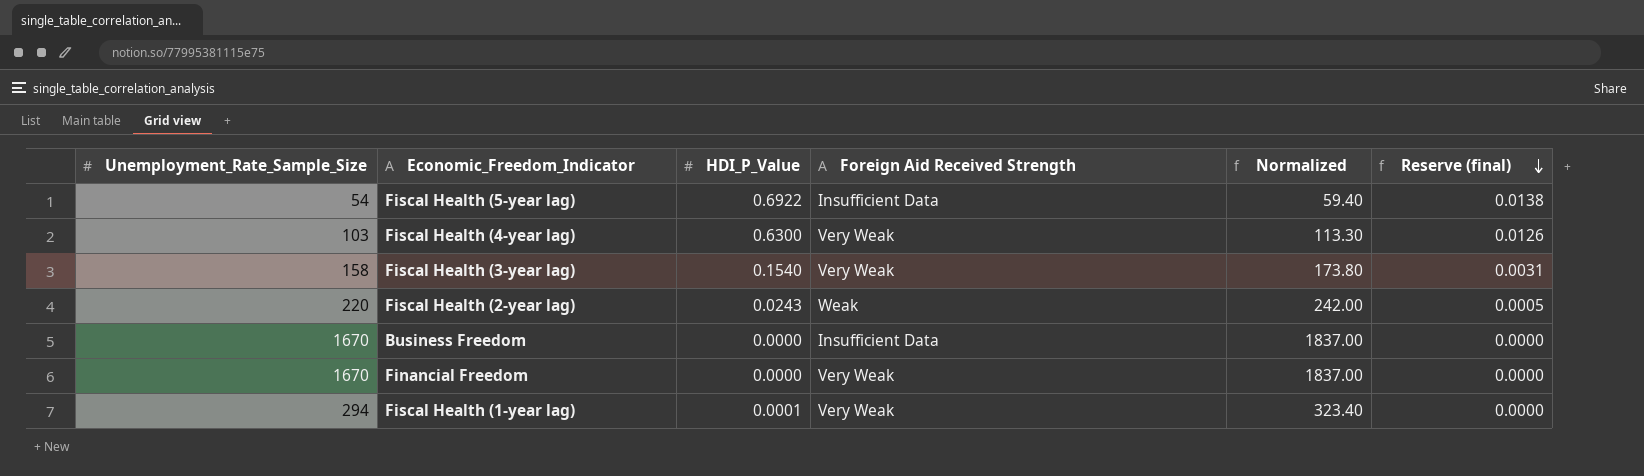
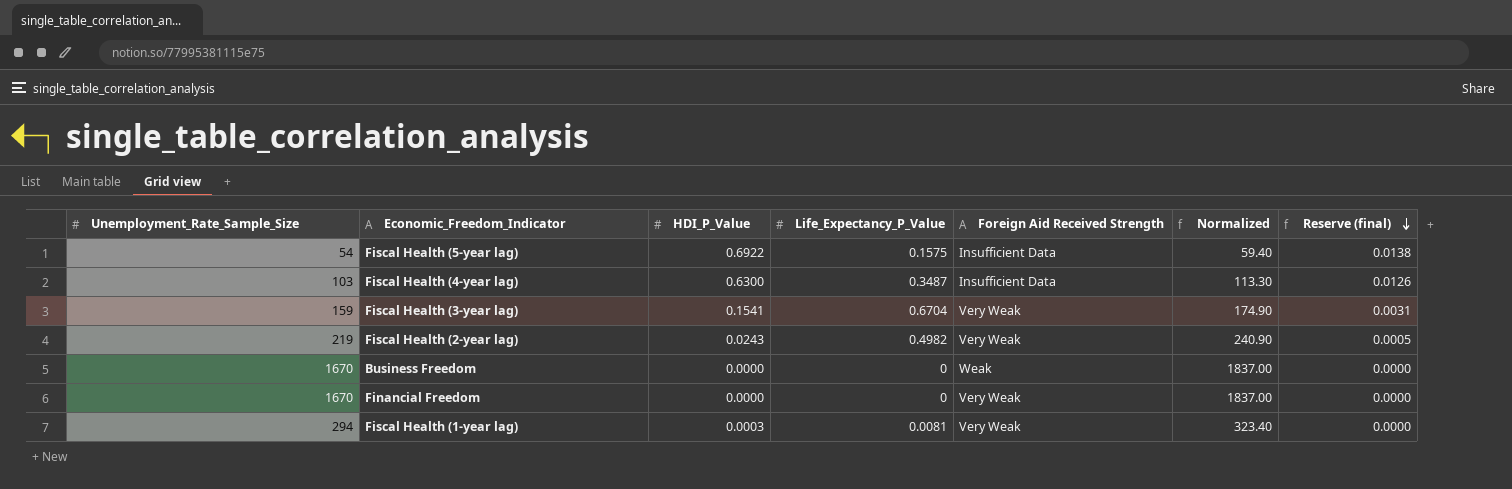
column Life_Expectancy_P_Value | position: none -> 4
Fiscal Health (4-year lag) | Foreign Aid Received Strength: Very Weak -> Insufficient Data
Fiscal Health (3-year lag) | Unemployment_Rate_Sample_Size: 158 -> 159
Fiscal Health (3-year lag) | HDI_P_Value: 0.1540 -> 0.1541
Fiscal Health (3-year lag) | Normalized: 173.80 -> 174.90
Fiscal Health (2-year lag) | Unemployment_Rate_Sample_Size: 220 -> 219
Fiscal Health (2-year lag) | Foreign Aid Received Strength: Weak -> Very Weak
Fiscal Health (2-year lag) | Normalized: 242.00 -> 240.90
Business Freedom | Foreign Aid Received Strength: Insufficient Data -> Weak
Fiscal Health (1-year lag) | HDI_P_Value: 0.0001 -> 0.0003

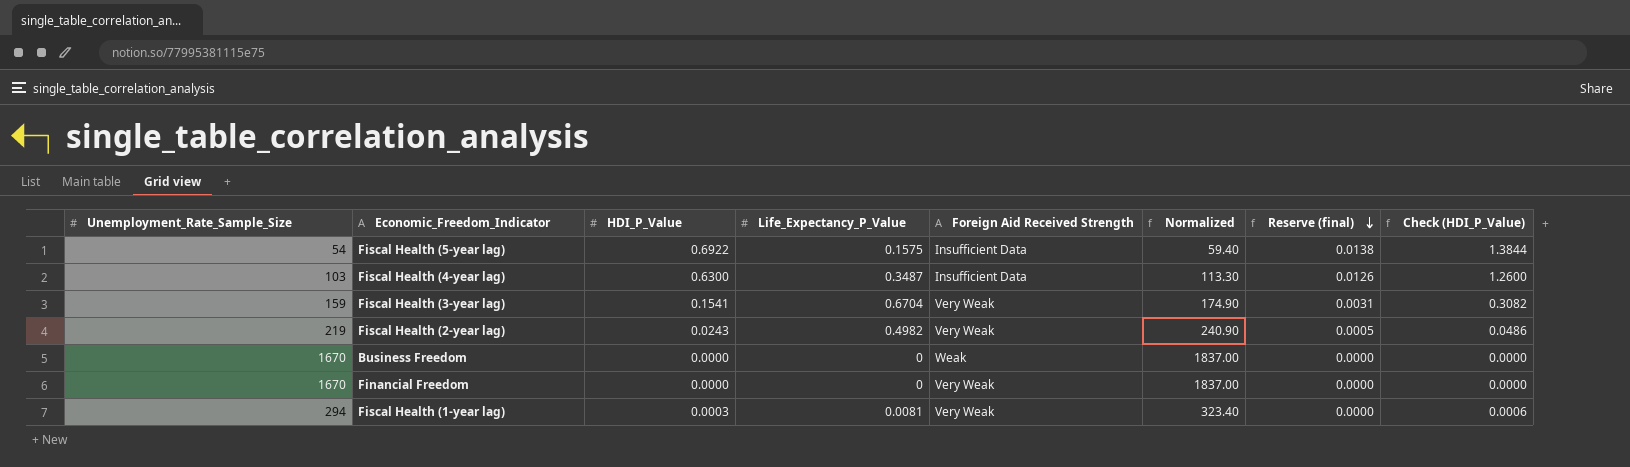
column Check (HDI_P_Value) | formula: none -> [HDI_P_Value] * 2

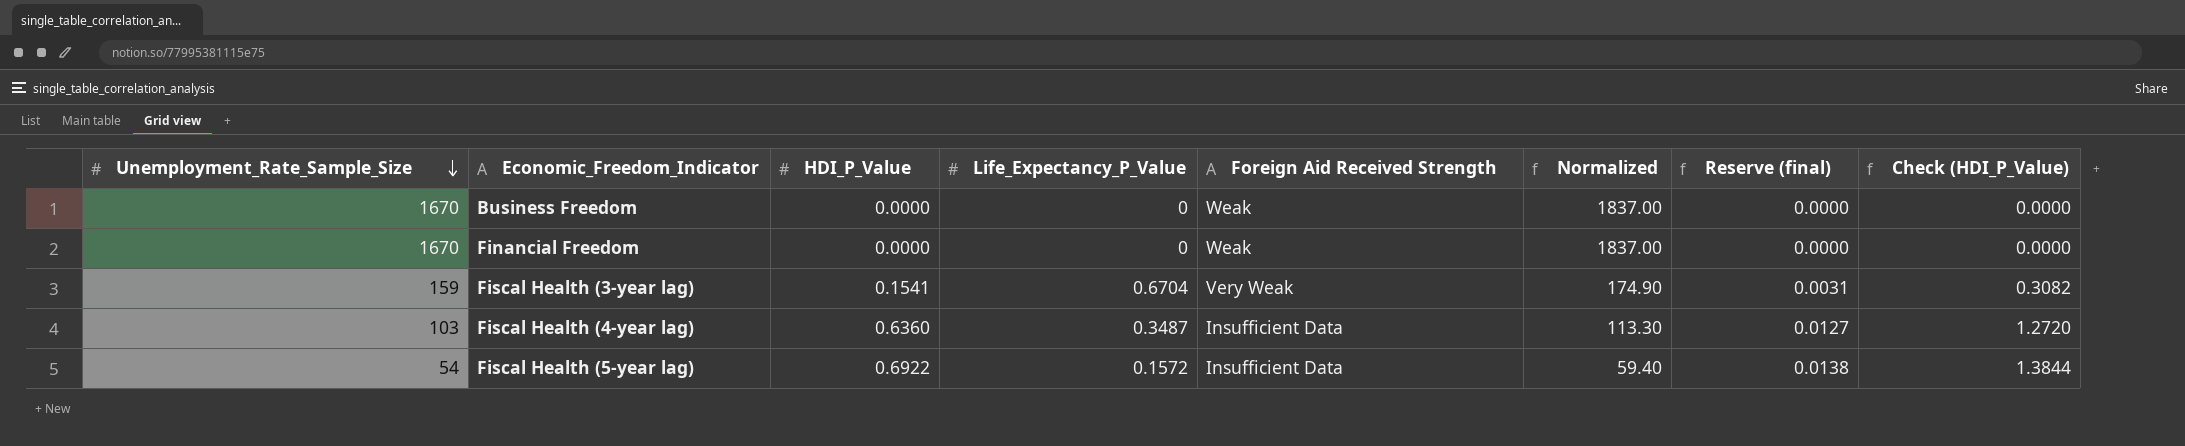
row order: Reserve (final) descending -> Unemployment_Rate_Sample_Size descending
row Fiscal Health (2-year lag): 219 | 0.0243 | 0.4982 | Very Weak | 240.90 | 0.0005 | 0.0486 -> none
row Fiscal Health (1-year lag): 294 | 0.0003 | 0.0081 | Very Weak | 323.40 | 0.0000 | 0.0006 -> none
Financial Freedom | Foreign Aid Received Strength: Very Weak -> Weak
Fiscal Health (4-year lag) | HDI_P_Value: 0.6300 -> 0.6360
Fiscal Health (4-year lag) | Reserve (final): 0.0126 -> 0.0127
Fiscal Health (4-year lag) | Check (HDI_P_Value): 1.2600 -> 1.2720
Fiscal Health (5-year lag) | Life_Expectancy_P_Value: 0.1575 -> 0.1572

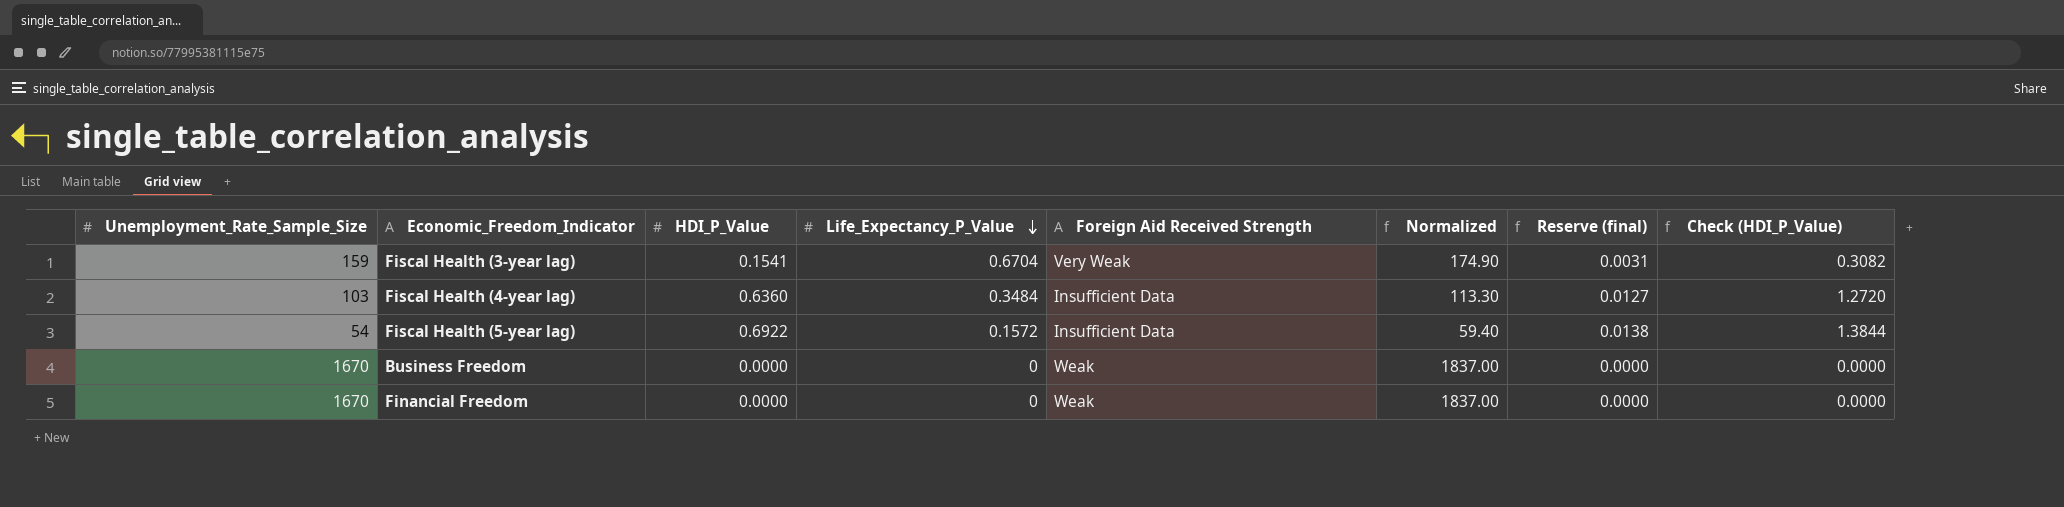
row order: Unemployment_Rate_Sample_Size descending -> Life_Expectancy_P_Value descending
Fiscal Health (4-year lag) | Life_Expectancy_P_Value: 0.3487 -> 0.3484

